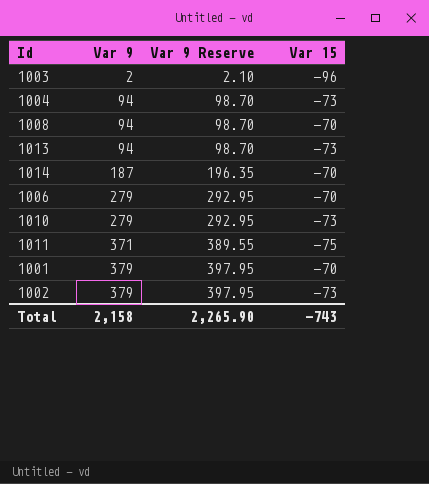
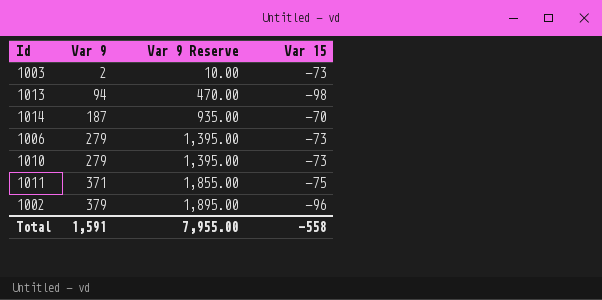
column Var 9 Reserve | formula: [Var 9] * 1.05 -> [Var 9] * 5
row 1004: 94 | 98.70 | -73 -> none
row 1008: 94 | 98.70 | -70 -> none
row 1001: 379 | 397.95 | -70 -> none
1003 | Var 15: -96 -> -73
1013 | Var 15: -73 -> -98
1006 | Var 15: -70 -> -73
1002 | Var 15: -73 -> -96
Total | Var 9: 2,158 -> 1,591
Total | Var 9 Reserve: 2,265.90 -> 7,955.00
Total | Var 15: -743 -> -558

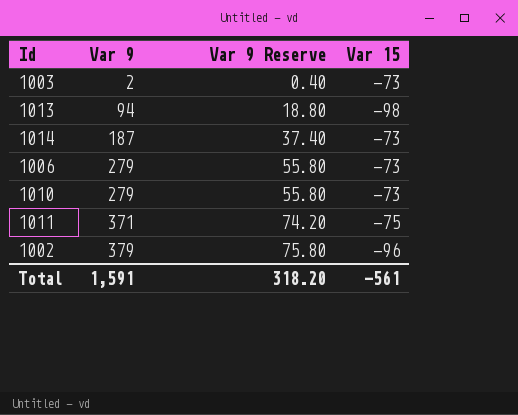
column Var 9 Reserve | formula: [Var 9] * 5 -> [Var 9] * 0.2
1014 | Var 15: -70 -> -73
Total | Var 9 Reserve: 7,955.00 -> 318.20
Total | Var 15: -558 -> -561

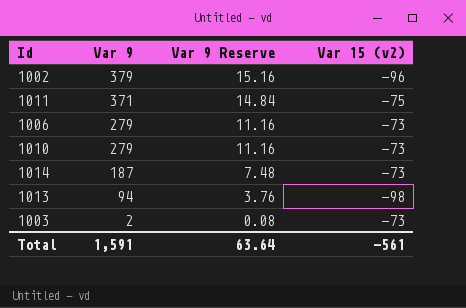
row order: Var 9 ascending -> Var 9 descending
column Var 9 Reserve | formula: [Var 9] * 0.2 -> [Var 9] * 0.04
column name: Var 15 -> Var 15 (v2)
Total | Var 9 Reserve: 318.20 -> 63.64

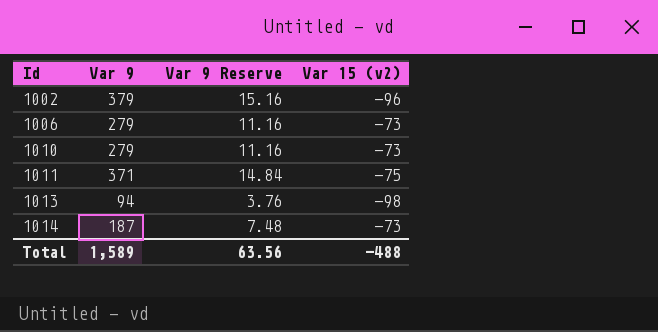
row order: Var 9 descending -> Id ascending
row 1003: 2 | 0.08 | -73 -> none
Total | Var 9: 1,591 -> 1,589
Total | Var 9 Reserve: 63.64 -> 63.56
Total | Var 15 (v2): -561 -> -488

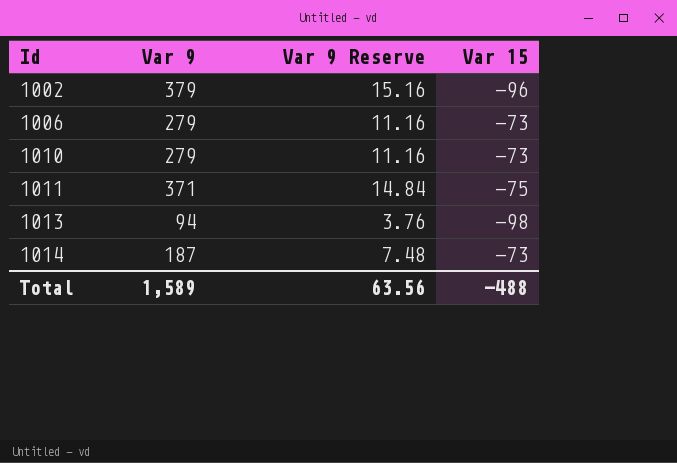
column name: Var 15 (v2) -> Var 15

